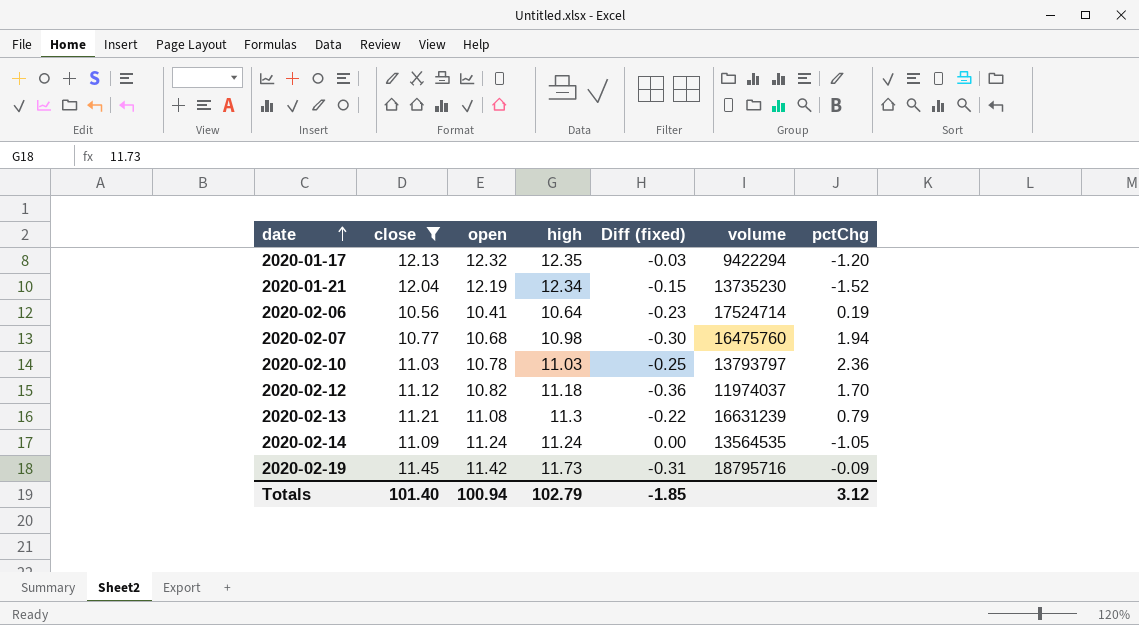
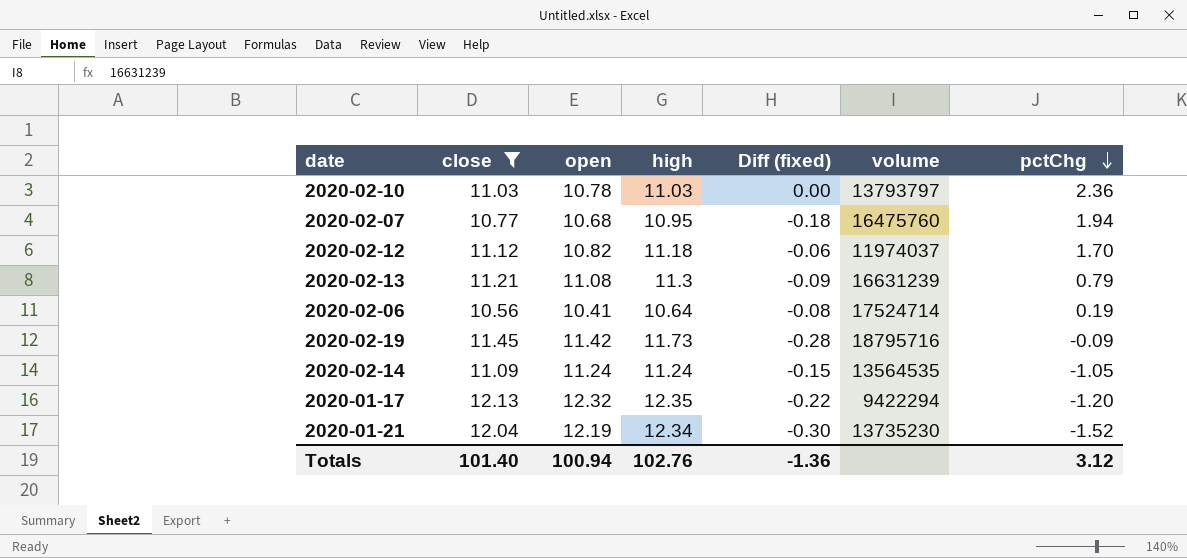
row order: date ascending -> pctChg descending
column Diff (fixed) | formula: [open] - [high] -> [close] - [high]
2020-02-07 | high: 10.98 -> 10.95
Totals | high: 102.79 -> 102.76
Totals | Diff (fixed): -1.85 -> -1.36

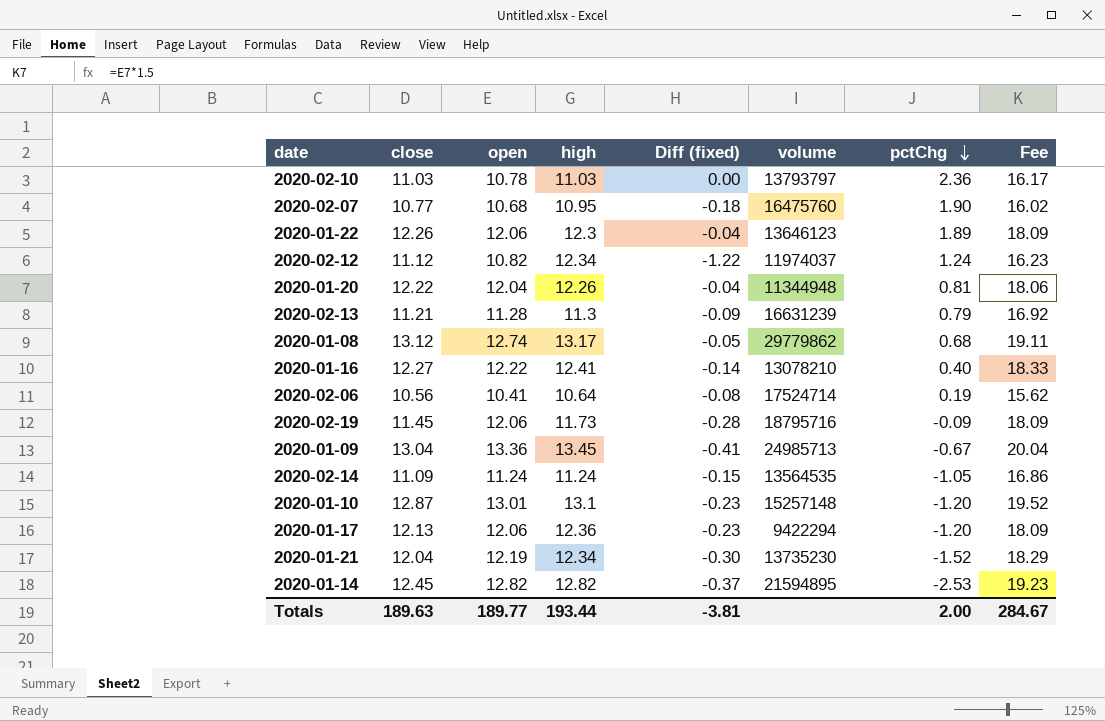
filter: close <= 12.13 -> none
column Fee | formula: none -> [open] * 1.5
2020-02-07 | pctChg: 1.94 -> 1.90
2020-02-12 | high: 11.18 -> 12.34
2020-02-12 | Diff (fixed): -0.06 -> -1.22
2020-02-12 | pctChg: 1.70 -> 1.24
2020-02-13 | open: 11.08 -> 11.28
2020-02-19 | open: 11.42 -> 12.06
2020-01-17 | open: 12.32 -> 12.06
2020-01-17 | high: 12.35 -> 12.36
2020-01-17 | Diff (fixed): -0.22 -> -0.23
Totals | close: 101.40 -> 189.63
Totals | open: 100.94 -> 189.77
Totals | high: 102.76 -> 193.44
Totals | Diff (fixed): -1.36 -> -3.81
Totals | pctChg: 3.12 -> 2.00

